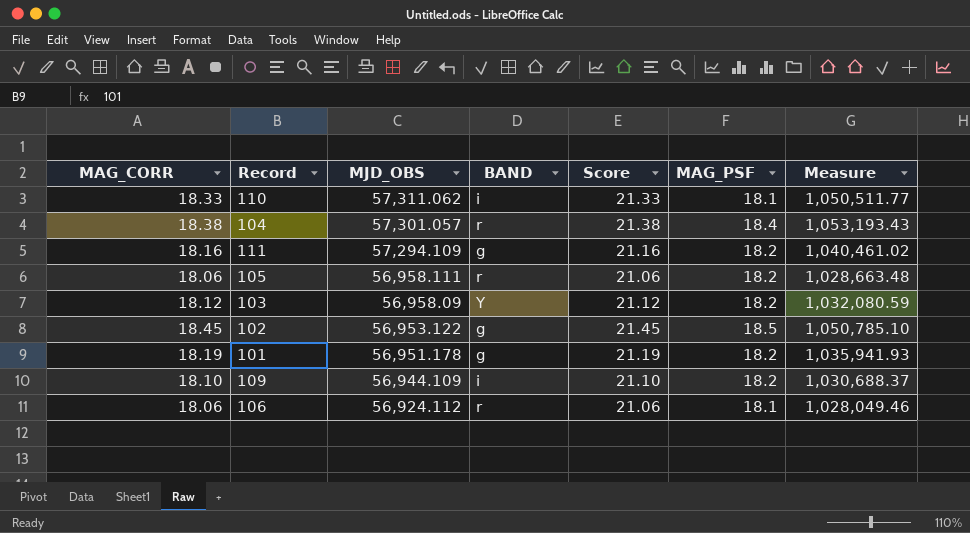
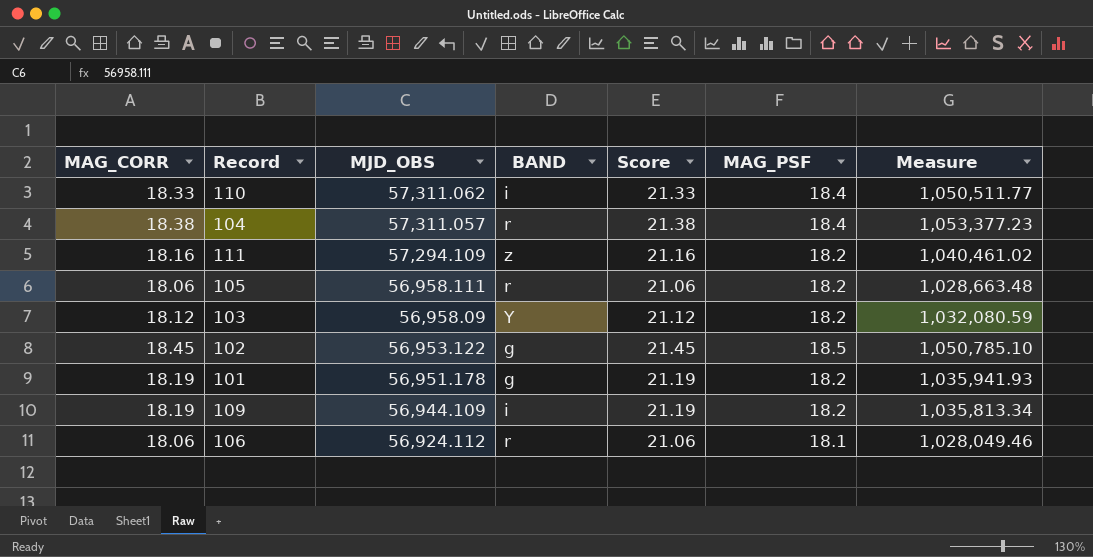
110 | MAG_PSF: 18.1 -> 18.4
104 | MJD_OBS: 57,301.057 -> 57,311.057
104 | Measure: 1,053,193.43 -> 1,053,377.23
111 | BAND: g -> z
109 | MAG_CORR: 18.10 -> 18.19
109 | Score: 21.10 -> 21.19
109 | Measure: 1,030,688.37 -> 1,035,813.34

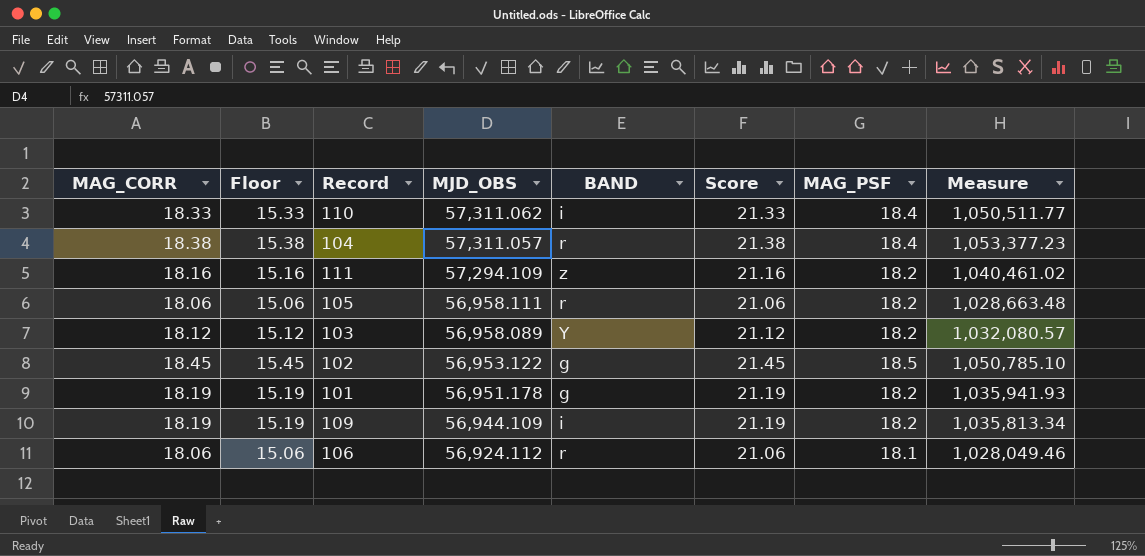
column Floor | formula: none -> [MAG_CORR] - 3
103 | MJD_OBS: 56,958.09 -> 56,958.089
103 | Measure: 1,032,080.59 -> 1,032,080.57

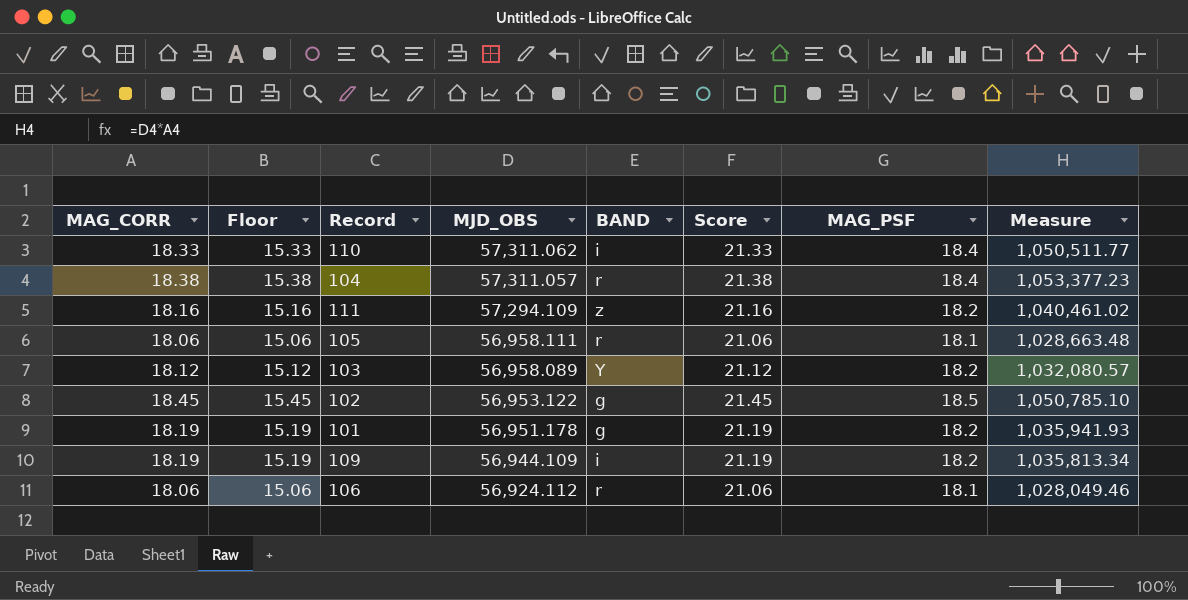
105 | MAG_PSF: 18.2 -> 18.1

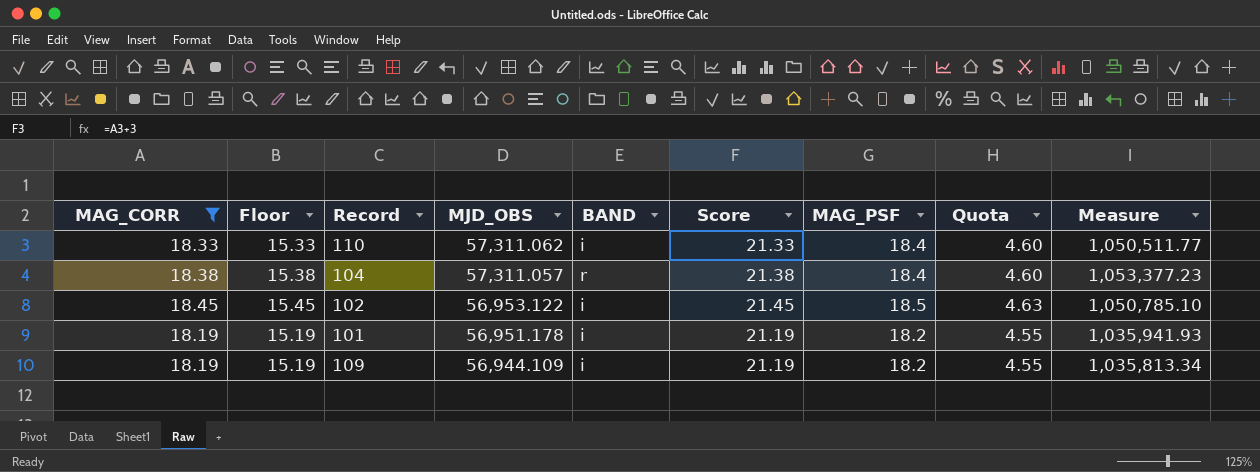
filter: none -> MAG_CORR >= 18.19
column Quota | formula: none -> [MAG_PSF] * 0.25
102 | BAND: g -> i
101 | BAND: g -> i

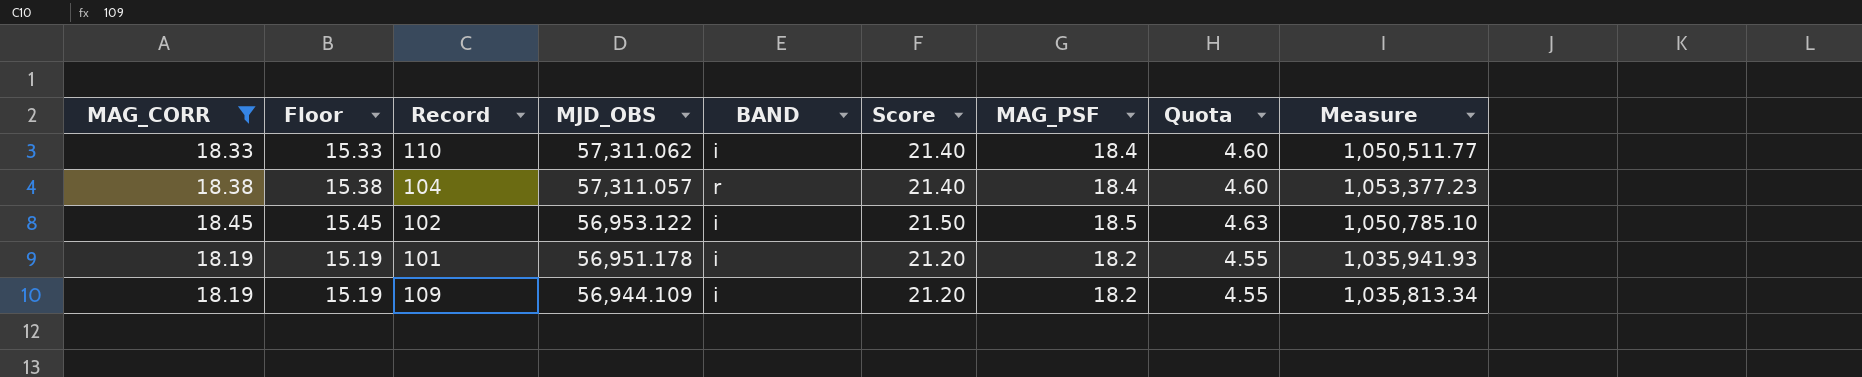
column Score | formula: [MAG_CORR] + 3 -> [MAG_PSF] + 3

